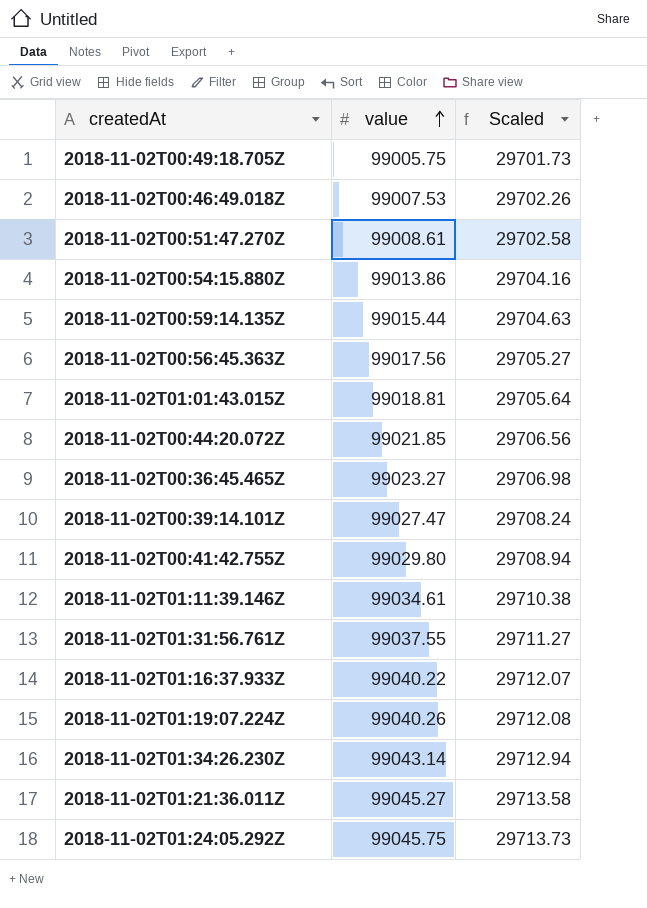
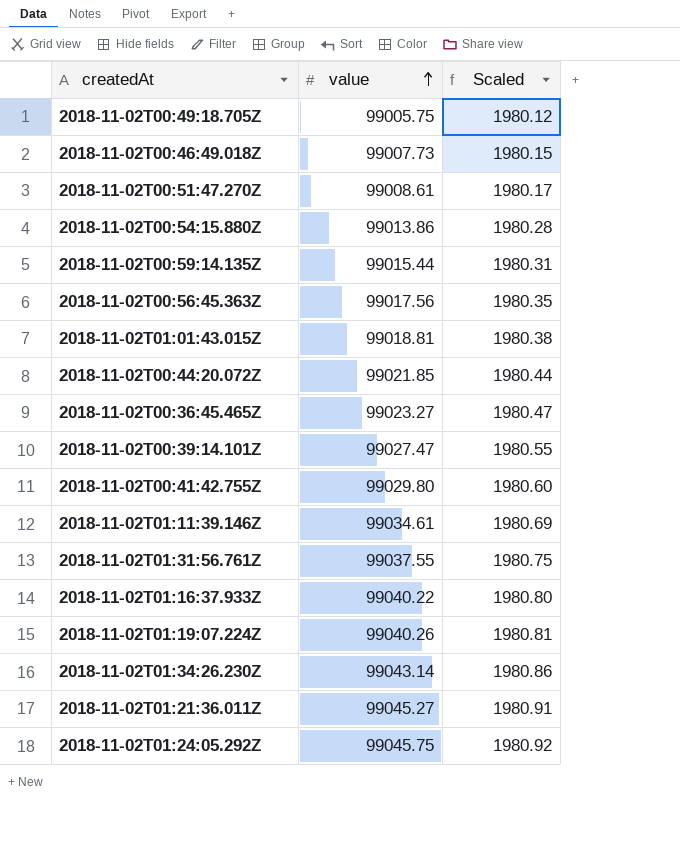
column Scaled | formula: [value] * 0.3 -> [value] * 0.02
2018-11-02T00:46:49.018Z | value: 99007.53 -> 99007.73

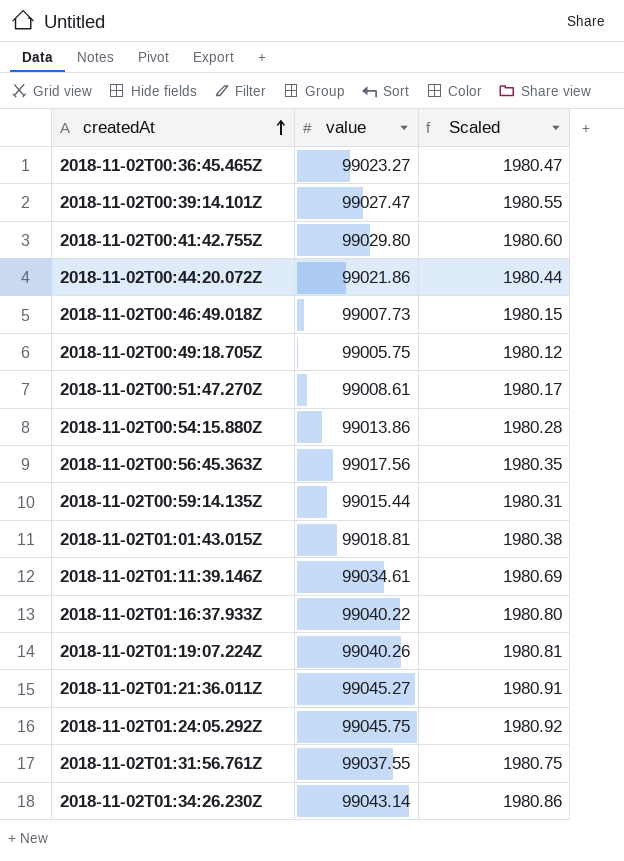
row order: value ascending -> createdAt ascending
2018-11-02T00:44:20.072Z | value: 99021.85 -> 99021.86

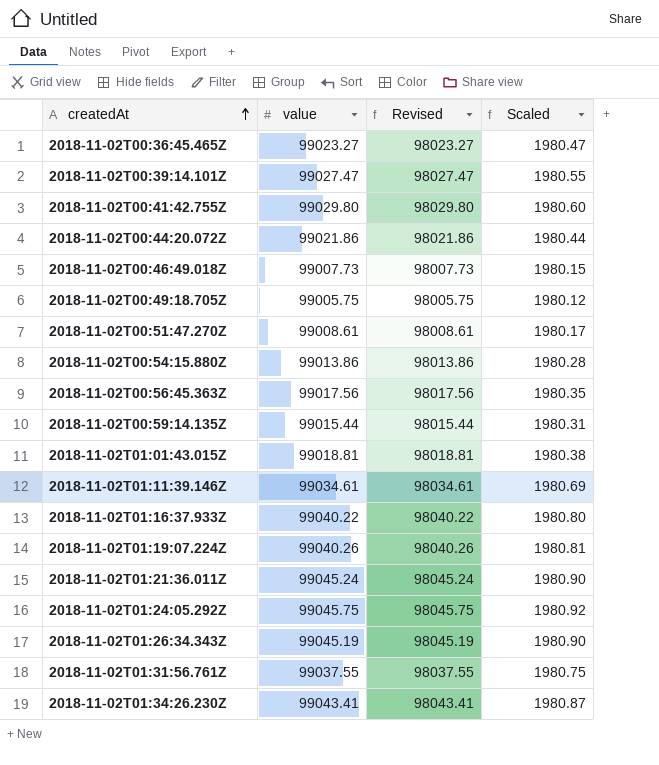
column Revised | formula: none -> [value] - 1000
2018-11-02T01:21:36.011Z | value: 99045.27 -> 99045.24
2018-11-02T01:21:36.011Z | Scaled: 1980.91 -> 1980.90
row 2018-11-02T01:26:34.343Z: none -> 99045.19 | 98045.19 | 1980.90
2018-11-02T01:34:26.230Z | value: 99043.14 -> 99043.41
2018-11-02T01:34:26.230Z | Scaled: 1980.86 -> 1980.87

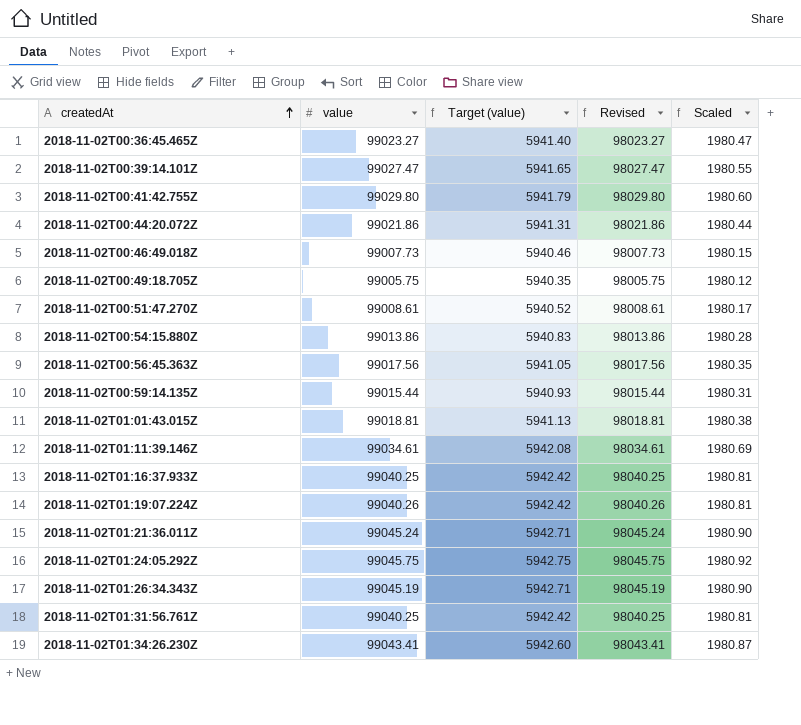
column Target (value) | formula: none -> [value] * 0.06
2018-11-02T01:16:37.933Z | value: 99040.22 -> 99040.25
2018-11-02T01:16:37.933Z | Revised: 98040.22 -> 98040.25
2018-11-02T01:16:37.933Z | Scaled: 1980.80 -> 1980.81
2018-11-02T01:31:56.761Z | value: 99037.55 -> 99040.25
2018-11-02T01:31:56.761Z | Revised: 98037.55 -> 98040.25
2018-11-02T01:31:56.761Z | Scaled: 1980.75 -> 1980.81

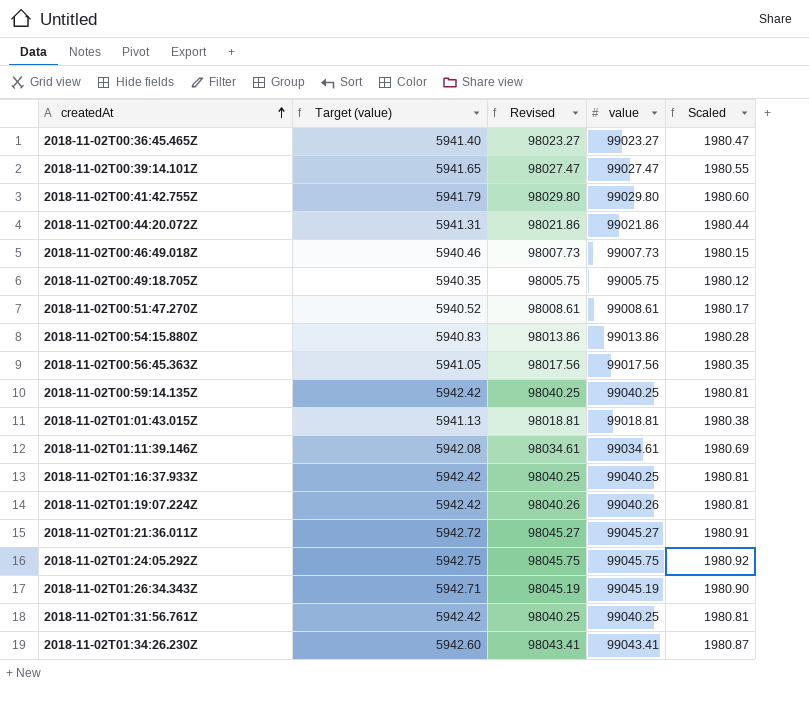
column value | position: 2 -> 4
2018-11-02T00:59:14.135Z | Target (value): 5940.93 -> 5942.42
2018-11-02T00:59:14.135Z | Revised: 98015.44 -> 98040.25
2018-11-02T00:59:14.135Z | value: 99015.44 -> 99040.25
2018-11-02T00:59:14.135Z | Scaled: 1980.31 -> 1980.81
2018-11-02T01:21:36.011Z | Target (value): 5942.71 -> 5942.72
2018-11-02T01:21:36.011Z | Revised: 98045.24 -> 98045.27
2018-11-02T01:21:36.011Z | value: 99045.24 -> 99045.27
2018-11-02T01:21:36.011Z | Scaled: 1980.90 -> 1980.91

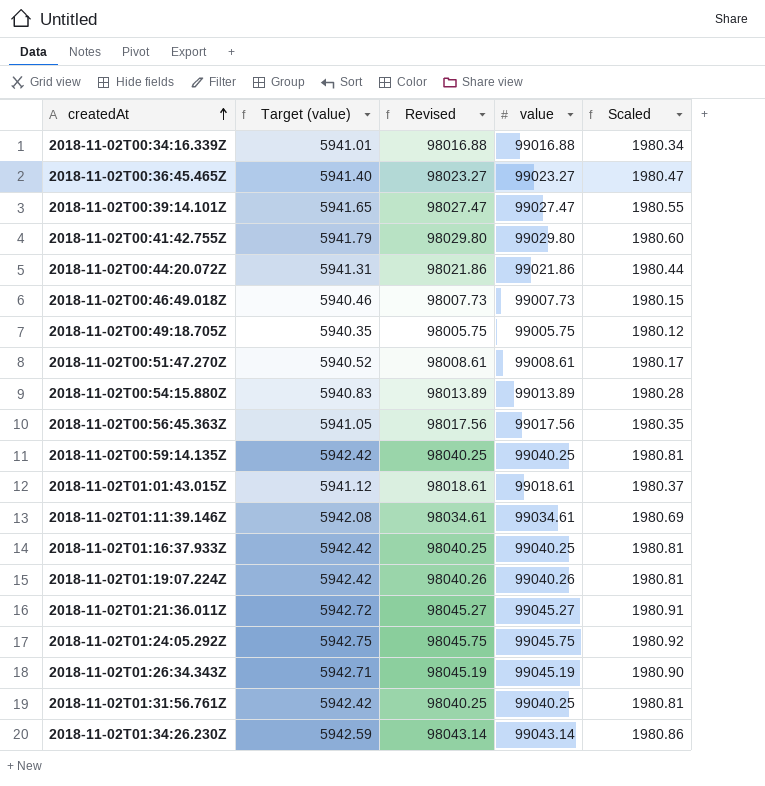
row 2018-11-02T00:34:16.339Z: none -> 5941.01 | 98016.88 | 99016.88 | 1980.34
2018-11-02T00:54:15.880Z | Revised: 98013.86 -> 98013.89
2018-11-02T00:54:15.880Z | value: 99013.86 -> 99013.89
2018-11-02T01:01:43.015Z | Target (value): 5941.13 -> 5941.12
2018-11-02T01:01:43.015Z | Revised: 98018.81 -> 98018.61
2018-11-02T01:01:43.015Z | value: 99018.81 -> 99018.61
2018-11-02T01:01:43.015Z | Scaled: 1980.38 -> 1980.37
2018-11-02T01:34:26.230Z | Target (value): 5942.60 -> 5942.59
2018-11-02T01:34:26.230Z | Revised: 98043.41 -> 98043.14
2018-11-02T01:34:26.230Z | value: 99043.41 -> 99043.14
2018-11-02T01:34:26.230Z | Scaled: 1980.87 -> 1980.86

